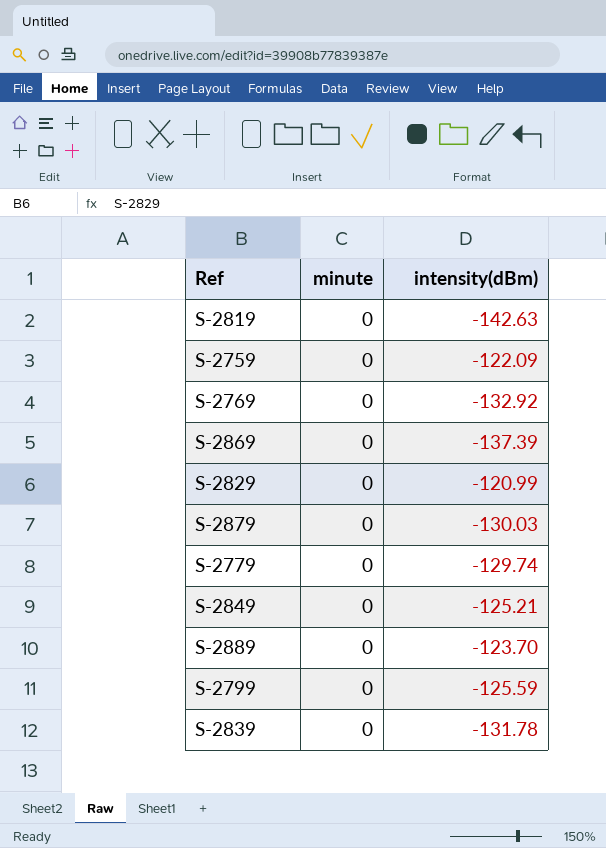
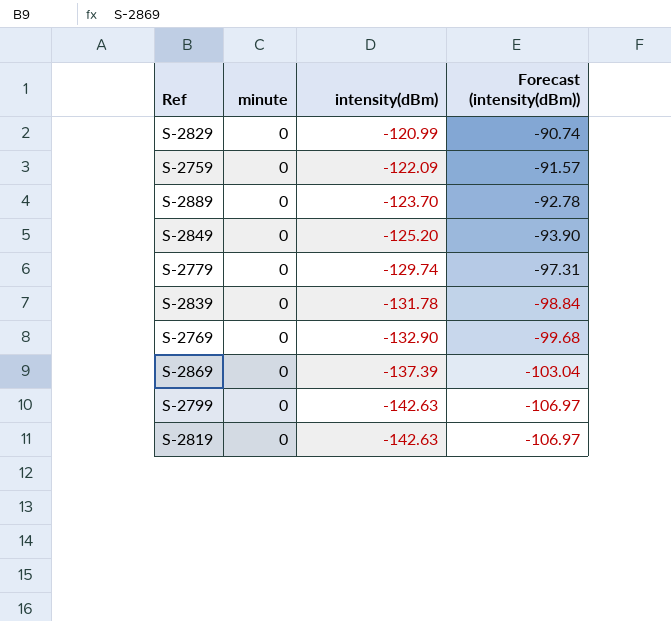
row order: none -> intensity(dBm) descending
column Forecast (intensity(dBm)) | formula: none -> [intensity(dBm)] * 0.75
row S-2879: 0 | -130.03 -> none
S-2849 | intensity(dBm): -125.21 -> -125.20
S-2769 | intensity(dBm): -132.92 -> -132.90
S-2799 | intensity(dBm): -125.59 -> -142.63

